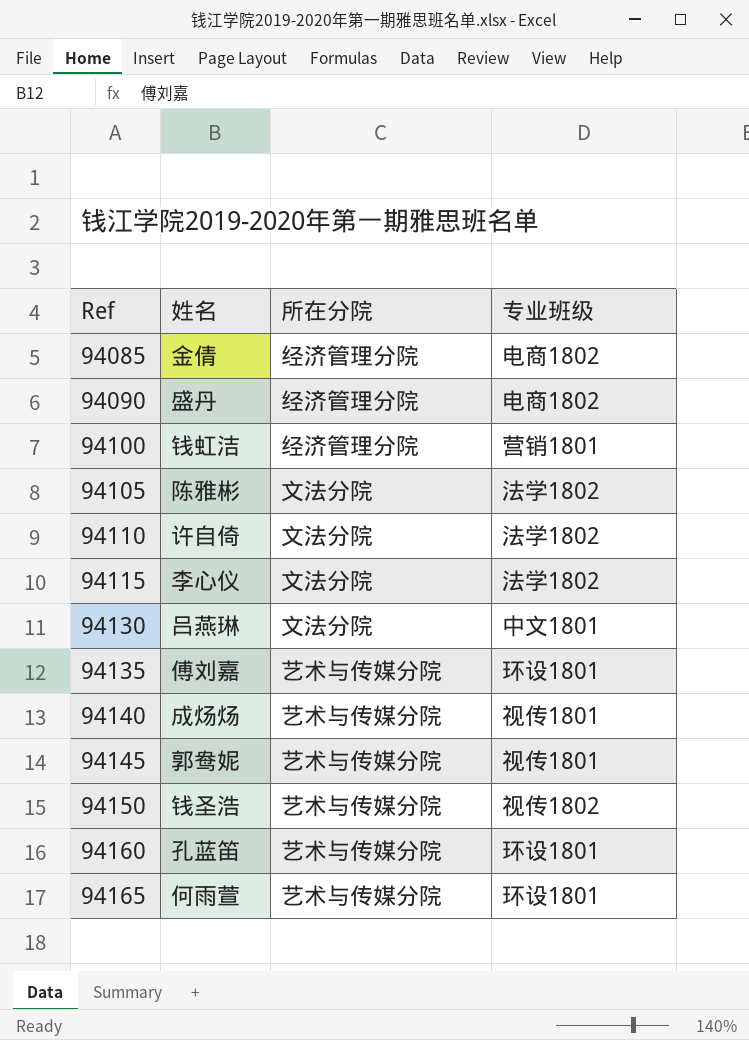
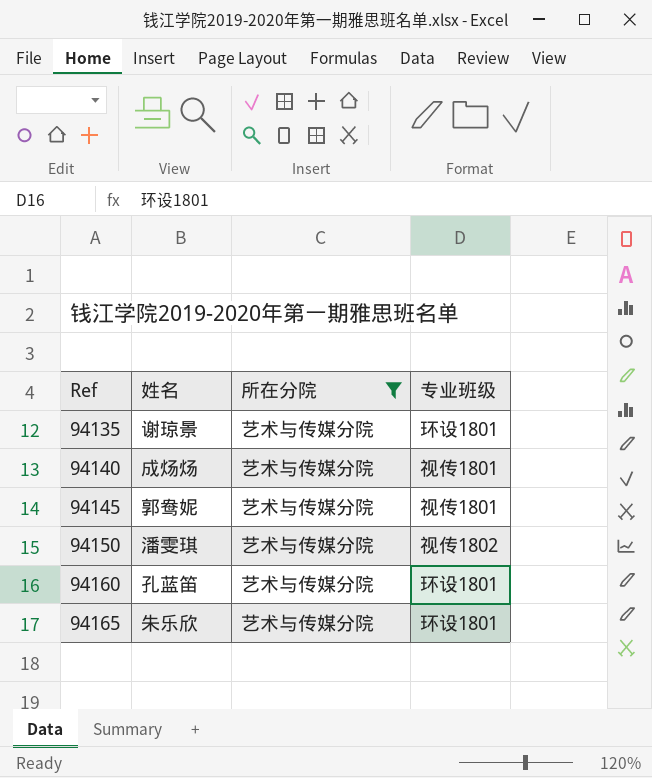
filter: none -> 所在分院 = 艺术与传媒分院
94135 | 姓名: 傅刘嘉 -> 谢琼景
94150 | 姓名: 钱圣浩 -> 潘雯琪
94165 | 姓名: 何雨萱 -> 朱乐欣

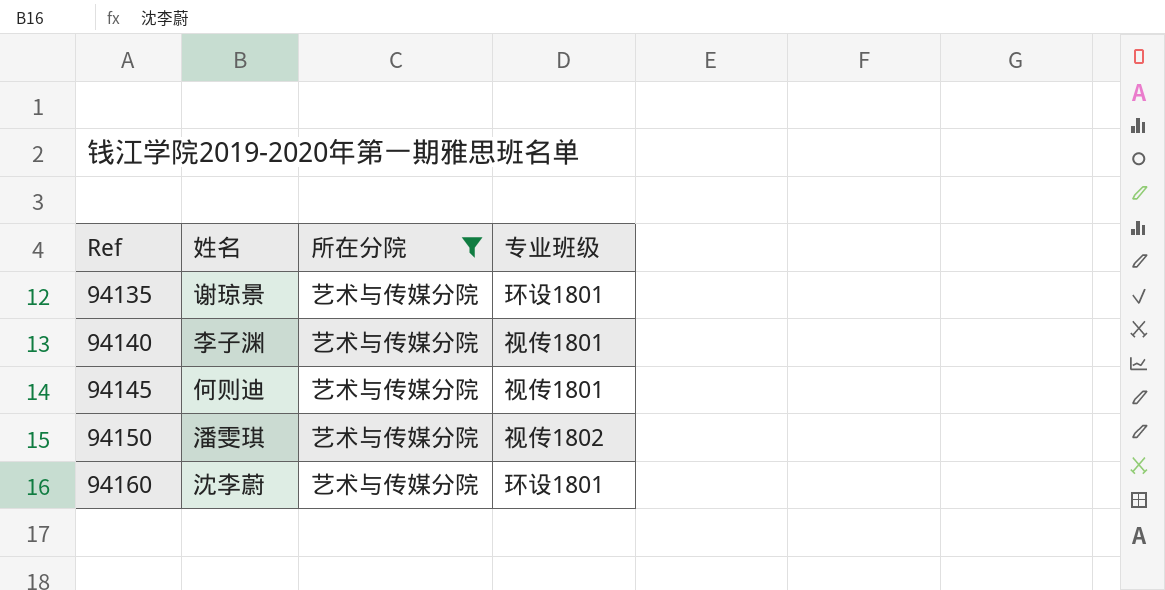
row 94165: 朱乐欣 | 艺术与传媒分院 | 环设1801 -> none
94140 | 姓名: 成炀炀 -> 李子渊
94145 | 姓名: 郭鸯妮 -> 何则迪
94160 | 姓名: 孔蓝笛 -> 沈李蔚

